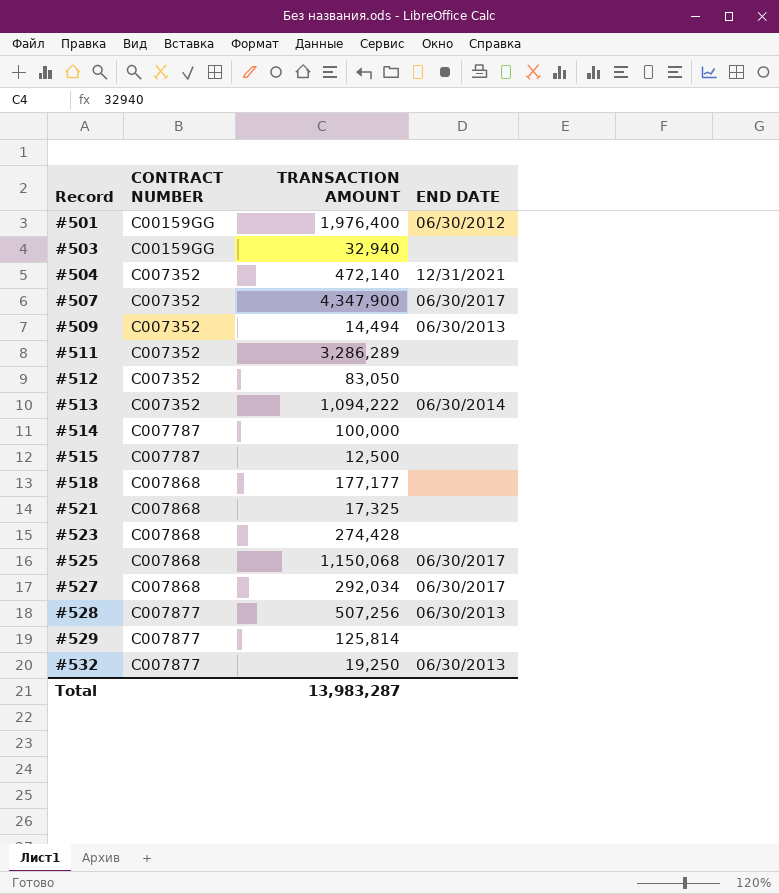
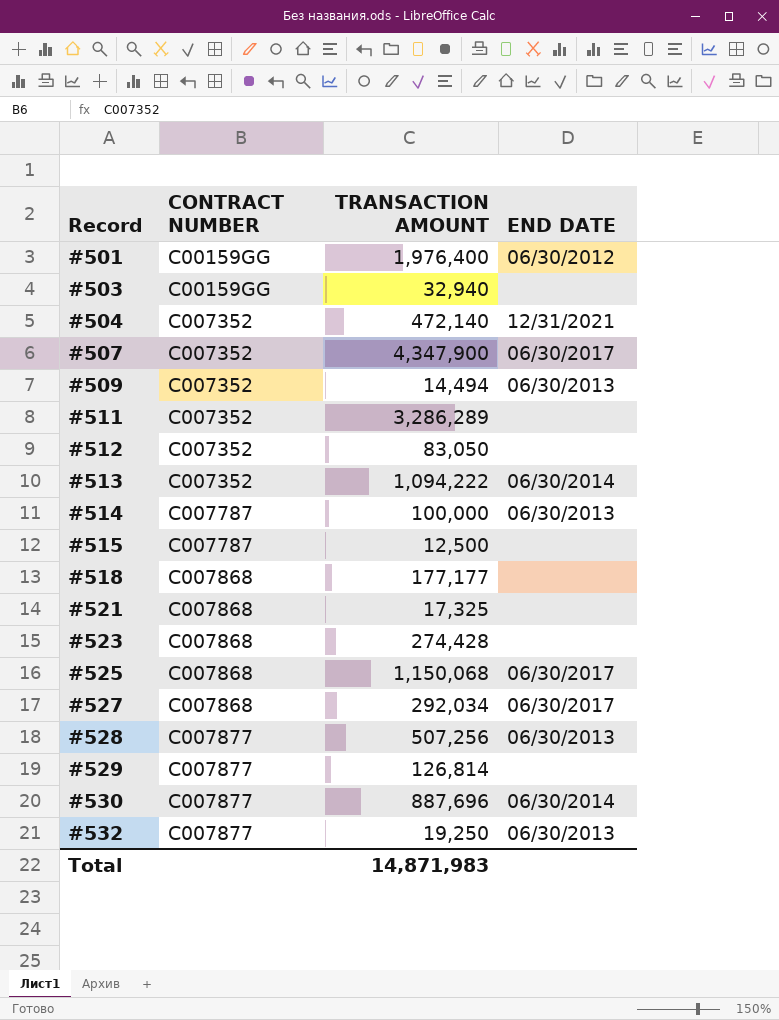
#514 | END DATE: none -> 06/30/2013
#529 | TRANSACTION AMOUNT: 125,814 -> 126,814
row #530: none -> C007877 | 887,696 | 06/30/2014
Total | TRANSACTION AMOUNT: 13,983,287 -> 14,871,983

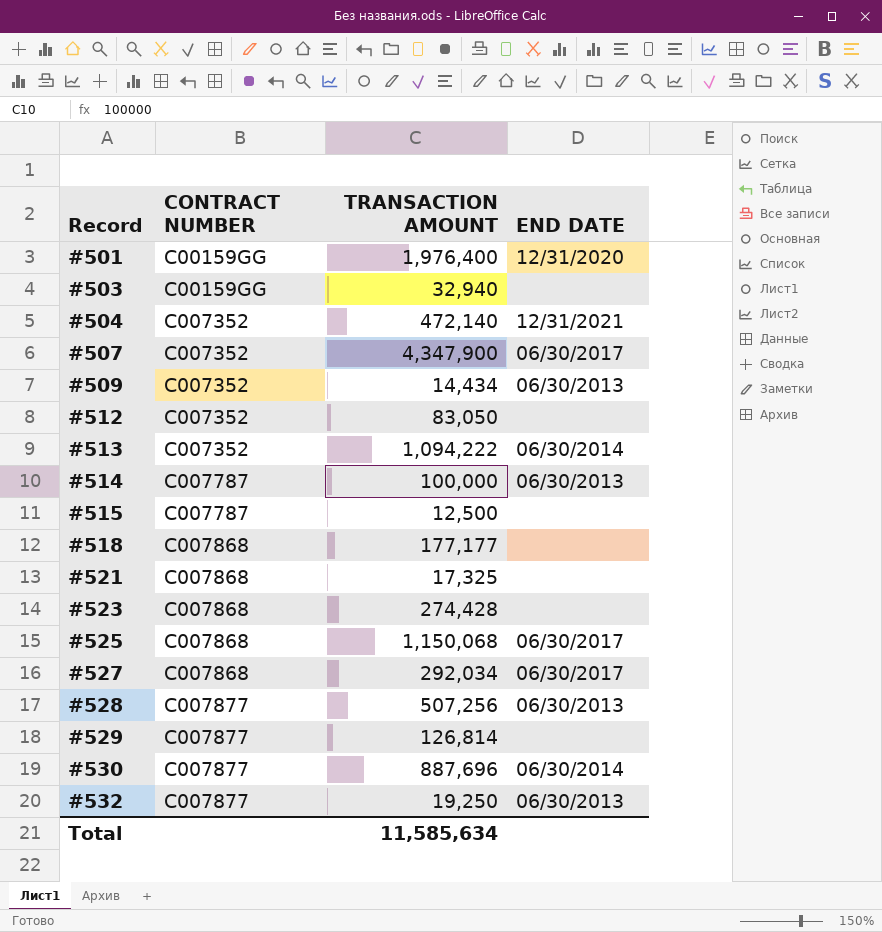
row #511: C007352 | 3,286,289 | none -> none
#501 | END DATE: 06/30/2012 -> 12/31/2020
#509 | TRANSACTION AMOUNT: 14,494 -> 14,434
Total | TRANSACTION AMOUNT: 14,871,983 -> 11,585,634

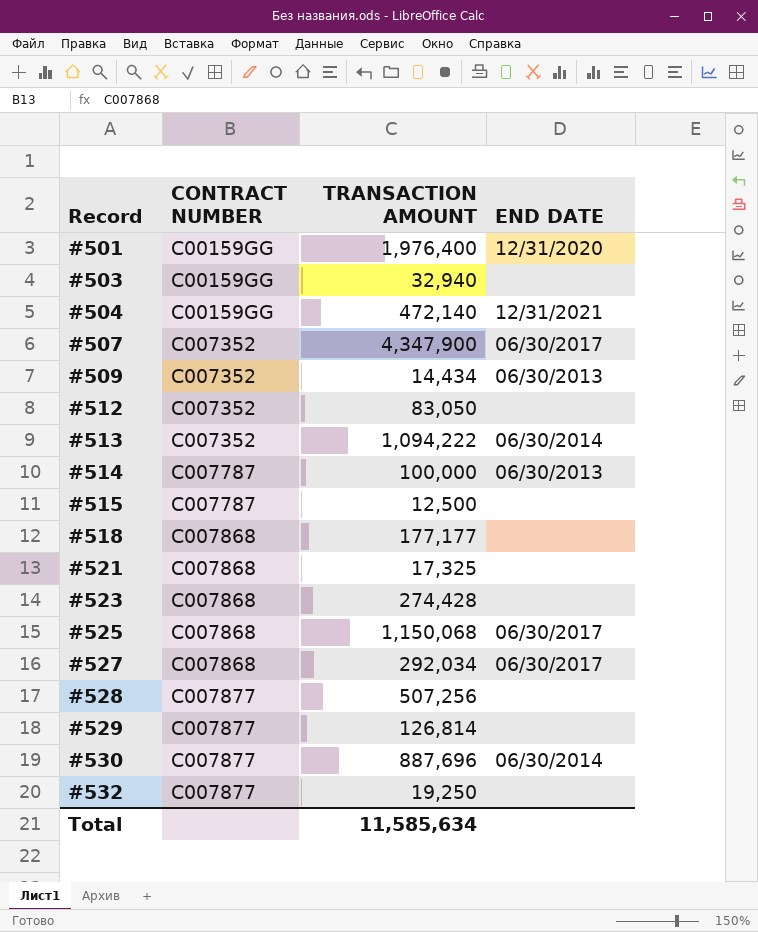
#504 | CONTRACT NUMBER: C007352 -> C00159GG
#528 | END DATE: 06/30/2013 -> none
#532 | END DATE: 06/30/2013 -> none

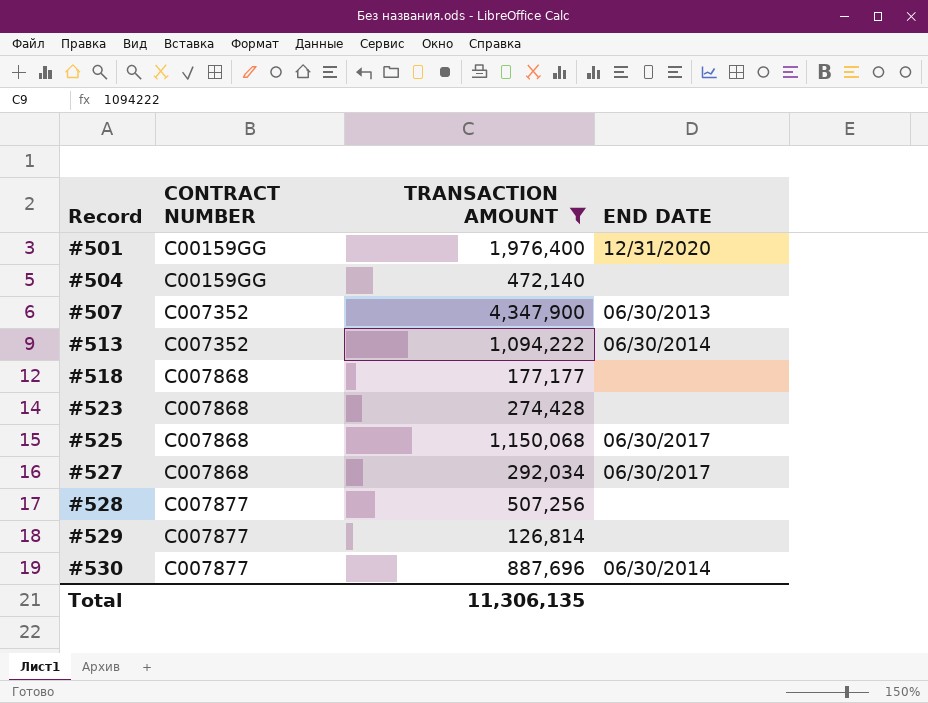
filter: none -> TRANSACTION AMOUNT >= 126,814
#504 | END DATE: 12/31/2021 -> none
#507 | END DATE: 06/30/2017 -> 06/30/2013
Total | TRANSACTION AMOUNT: 11,585,634 -> 11,306,135

